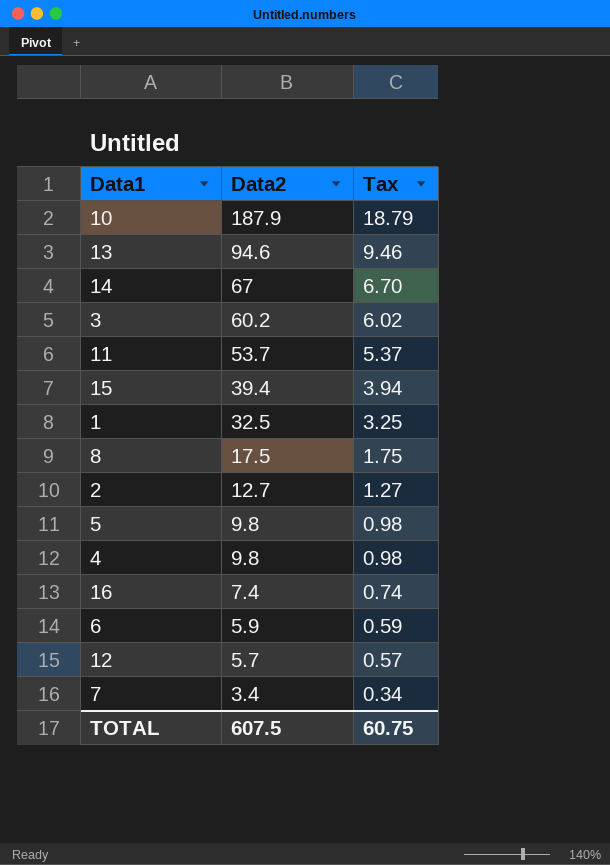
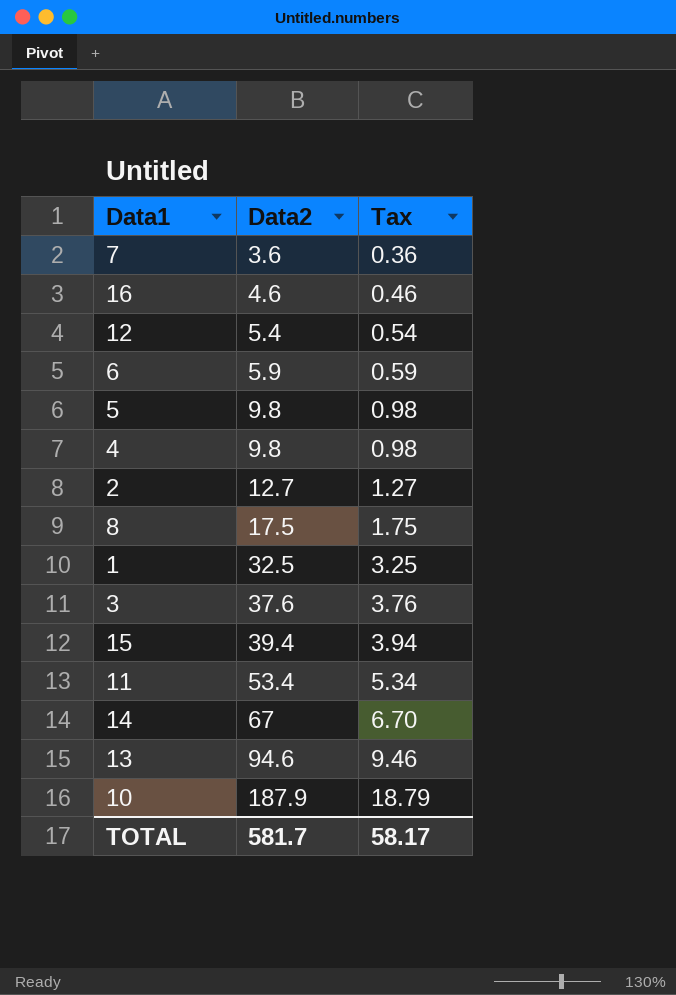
row order: Data2 descending -> Data2 ascending
7 | Data2: 3.4 -> 3.6
7 | Tax: 0.34 -> 0.36
16 | Data2: 7.4 -> 4.6
16 | Tax: 0.74 -> 0.46
12 | Data2: 5.7 -> 5.4
12 | Tax: 0.57 -> 0.54
3 | Data2: 60.2 -> 37.6
3 | Tax: 6.02 -> 3.76
11 | Data2: 53.7 -> 53.4
11 | Tax: 5.37 -> 5.34
TOTAL | Data2: 607.5 -> 581.7
TOTAL | Tax: 60.75 -> 58.17

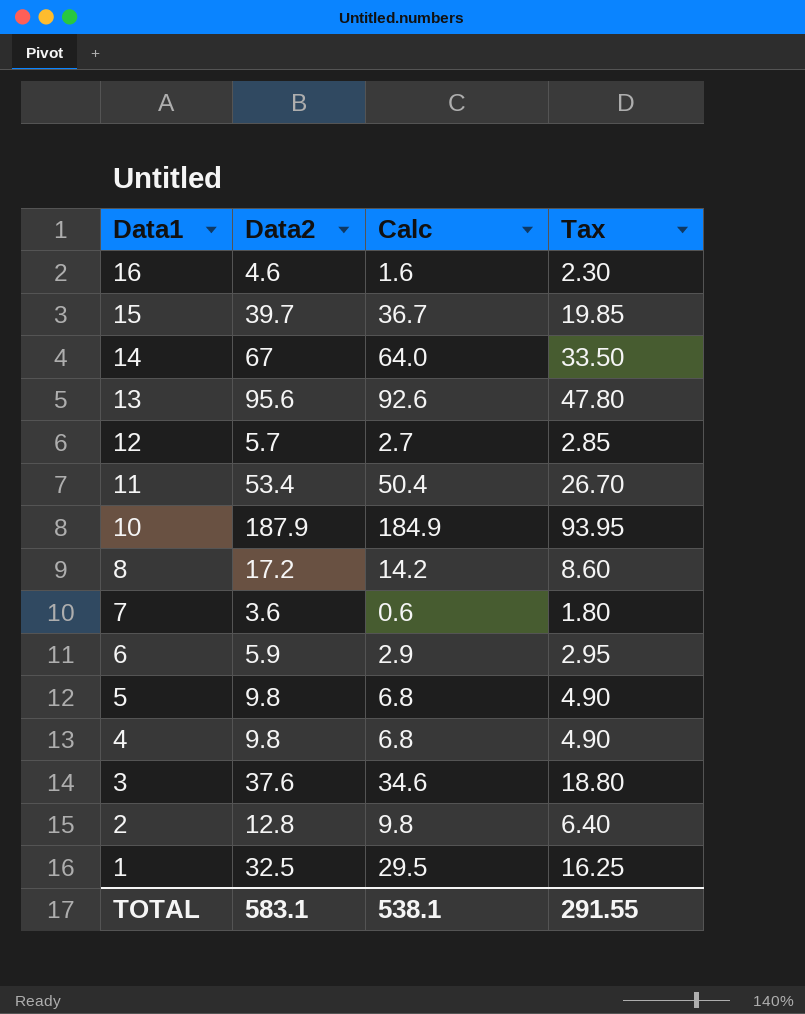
row order: Data2 ascending -> Data1 descending
column Calc | formula: none -> [Data2] - 3
column Tax | formula: [Data2] * 0.1 -> [Data2] * 0.5
15 | Data2: 39.4 -> 39.7
13 | Data2: 94.6 -> 95.6
12 | Data2: 5.4 -> 5.7
8 | Data2: 17.5 -> 17.2
2 | Data2: 12.7 -> 12.8
TOTAL | Data2: 581.7 -> 583.1
TOTAL | Tax: 58.17 -> 291.55

